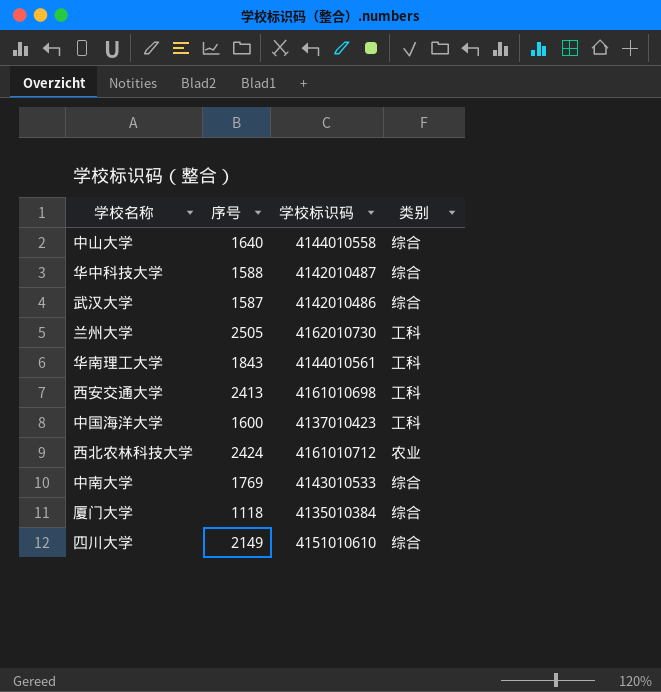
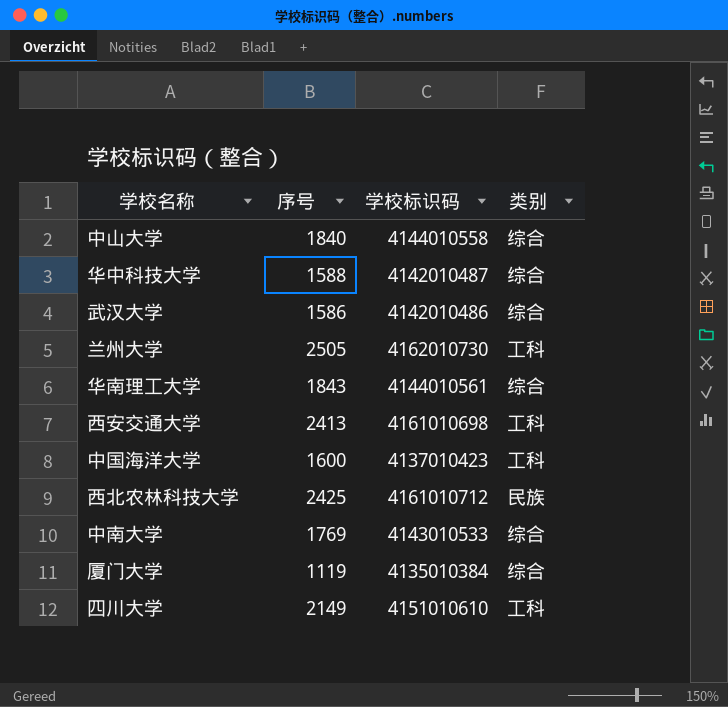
中山大学 | 序号: 1640 -> 1840
武汉大学 | 序号: 1587 -> 1586
华南理工大学 | 类别: 工科 -> 综合
西北农林科技大学 | 序号: 2424 -> 2425
西北农林科技大学 | 类别: 农业 -> 民族
厦门大学 | 序号: 1118 -> 1119
四川大学 | 类别: 综合 -> 工科

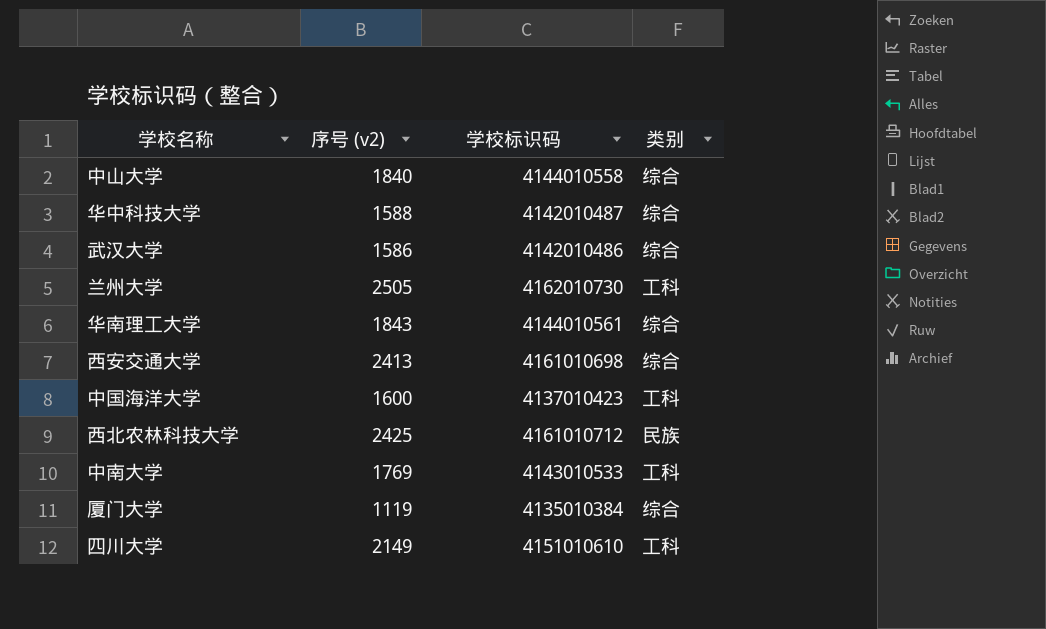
column name: 序号 -> 序号 (v2)
西安交通大学 | 类别: 工科 -> 综合
中南大学 | 类别: 综合 -> 工科

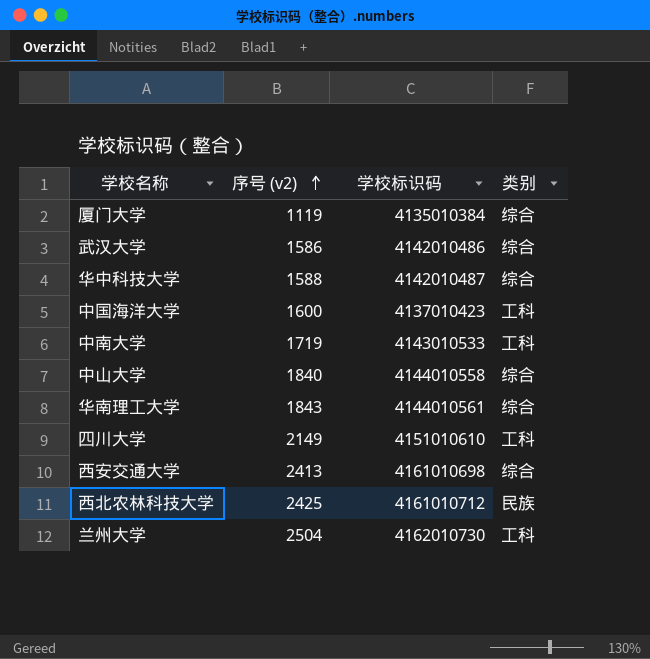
row order: none -> 序号 (v2) ascending
中南大学 | 序号 (v2): 1769 -> 1719
兰州大学 | 序号 (v2): 2505 -> 2504

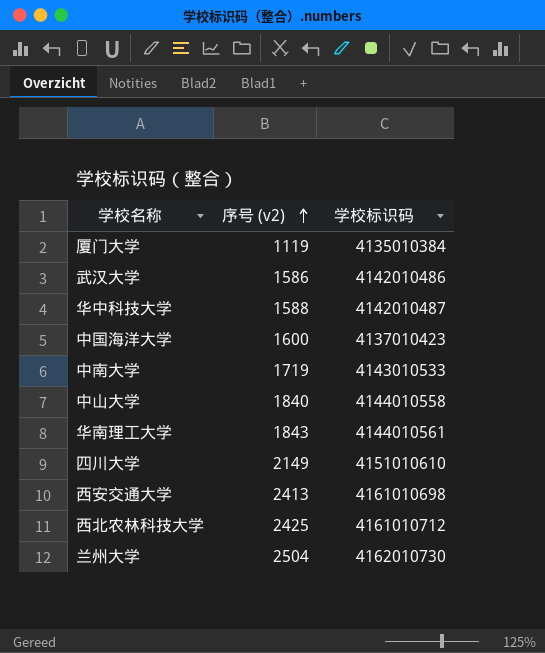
column 类别 | position: 4 -> none

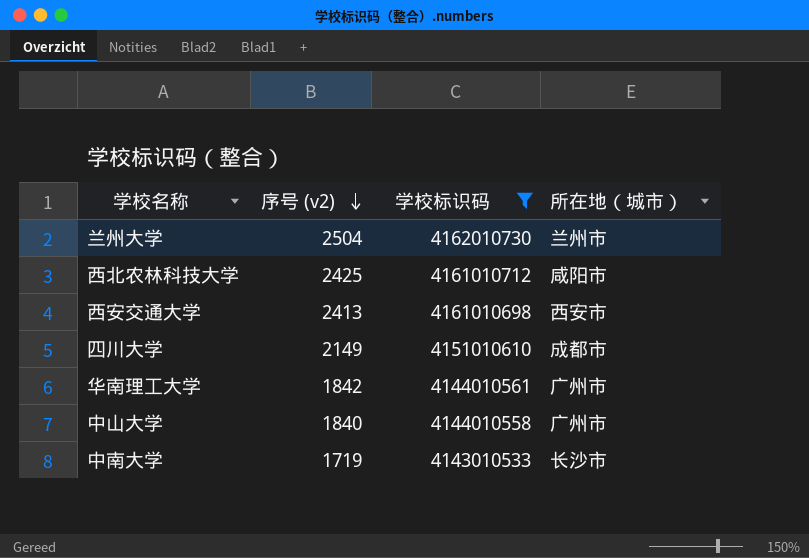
filter: none -> 学校标识码 >= 4143010533
row order: 序号 (v2) ascending -> 序号 (v2) descending
column 所在地（城市） | position: none -> 4
华南理工大学 | 序号 (v2): 1843 -> 1842

